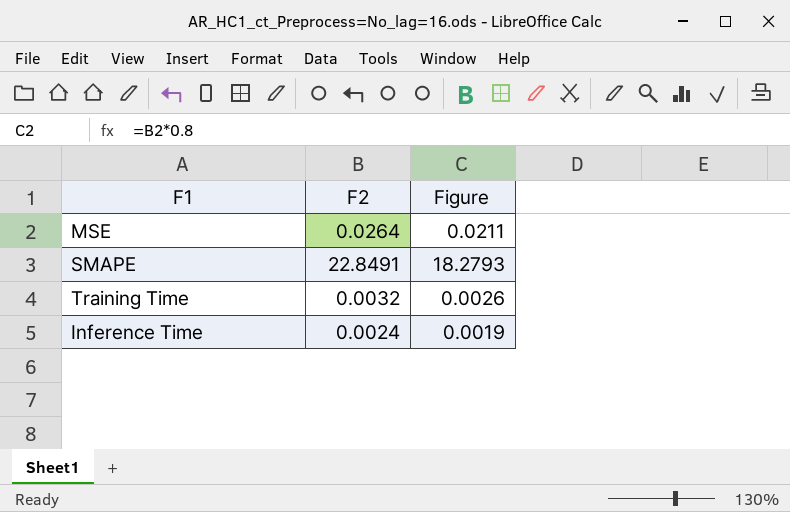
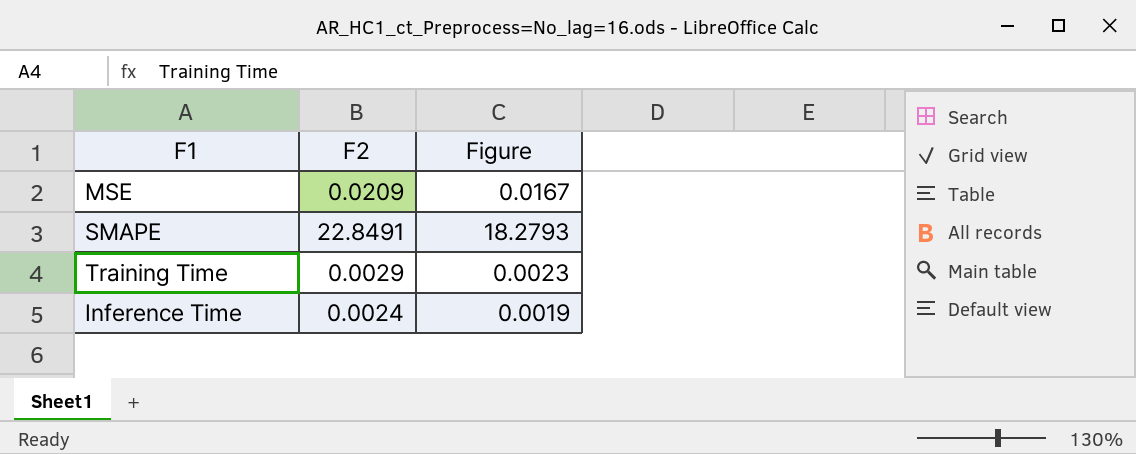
MSE | F2: 0.0264 -> 0.0209
MSE | Figure: 0.0211 -> 0.0167
Training Time | F2: 0.0032 -> 0.0029
Training Time | Figure: 0.0026 -> 0.0023

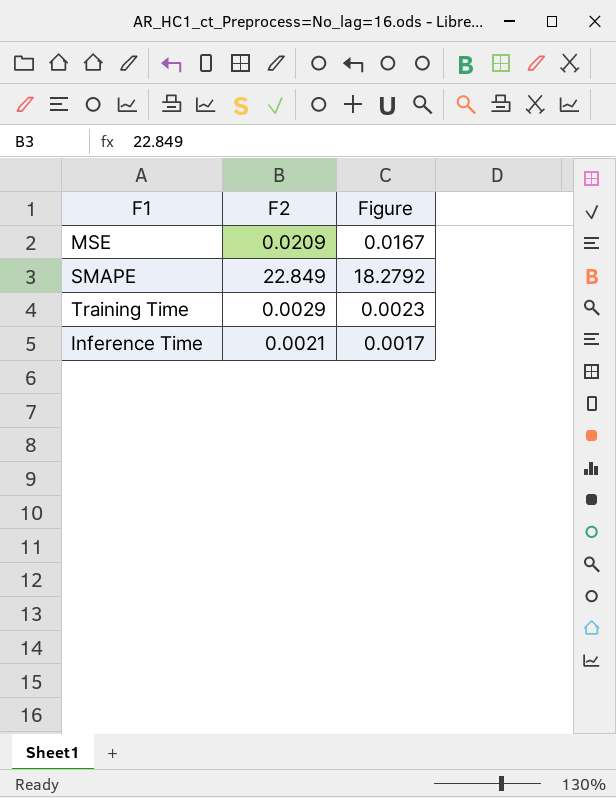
SMAPE | F2: 22.8491 -> 22.849
SMAPE | Figure: 18.2793 -> 18.2792
Inference Time | F2: 0.0024 -> 0.0021
Inference Time | Figure: 0.0019 -> 0.0017

